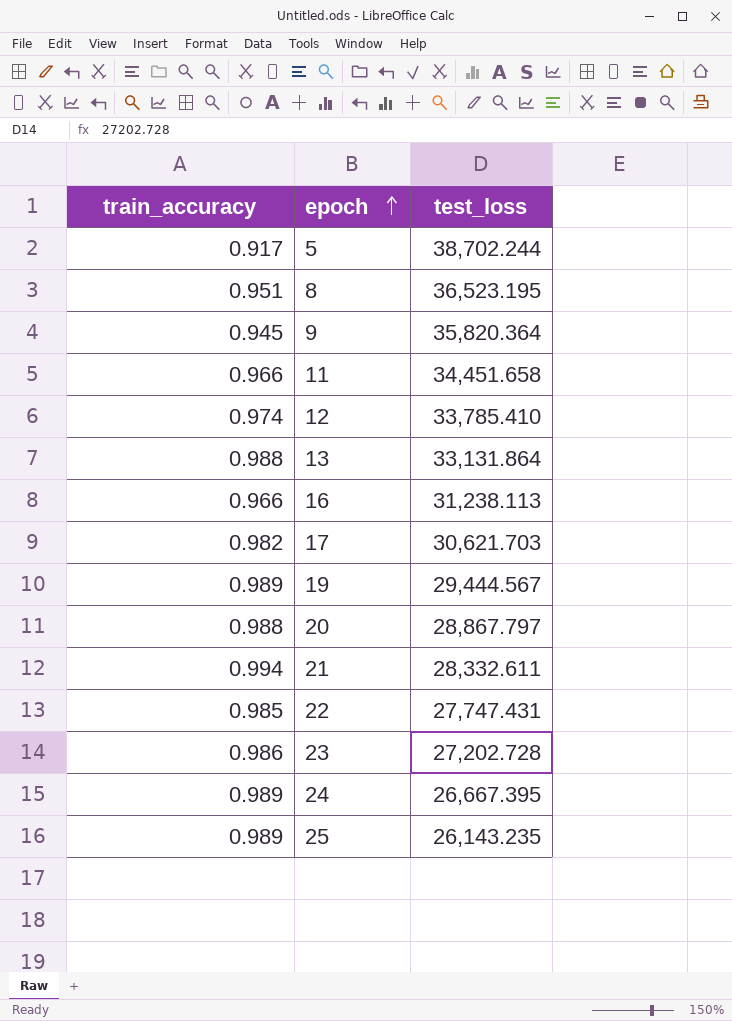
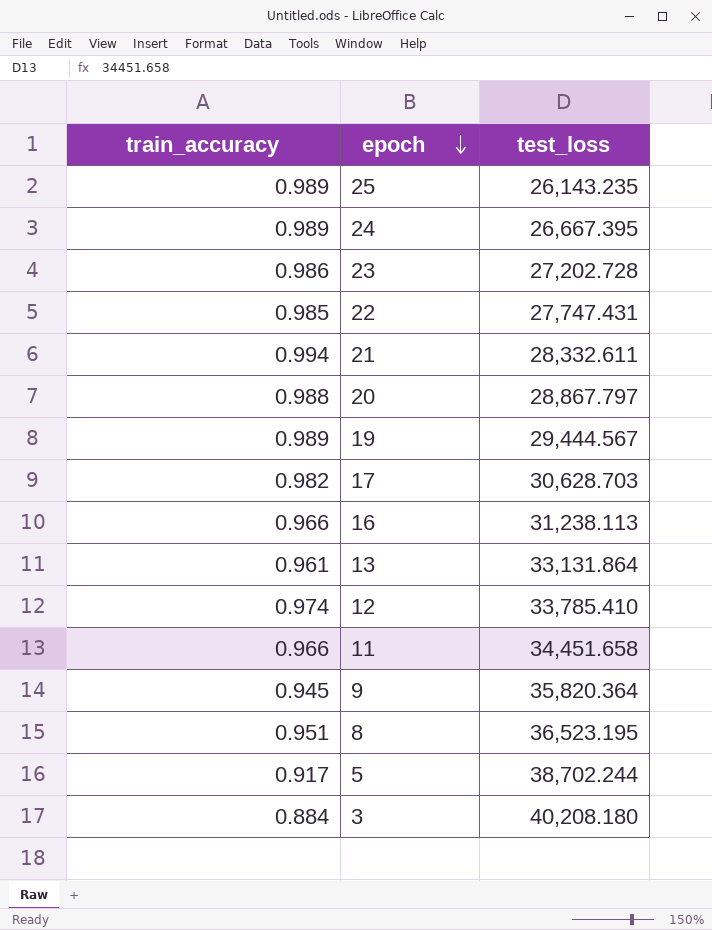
row order: epoch ascending -> epoch descending
17 | test_loss: 30,621.703 -> 30,628.703
13 | train_accuracy: 0.988 -> 0.961
row 3: none -> 0.884 | 40,208.180

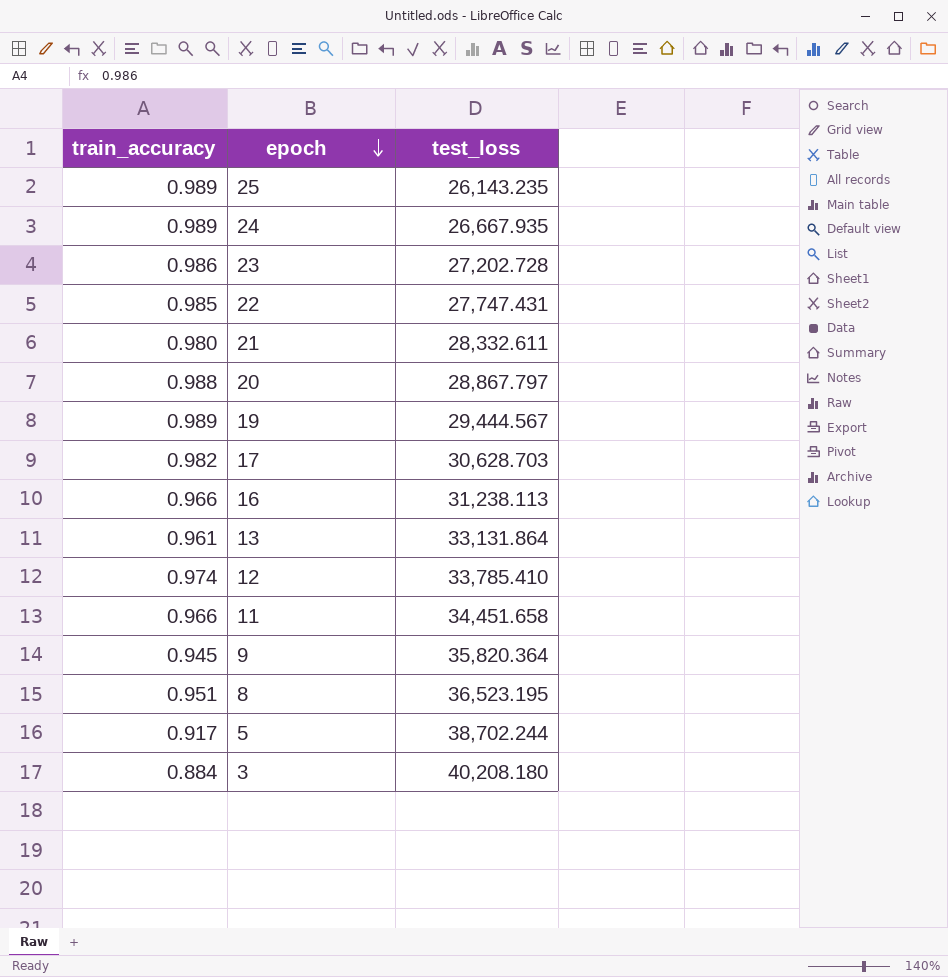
24 | test_loss: 26,667.395 -> 26,667.935
21 | train_accuracy: 0.994 -> 0.980

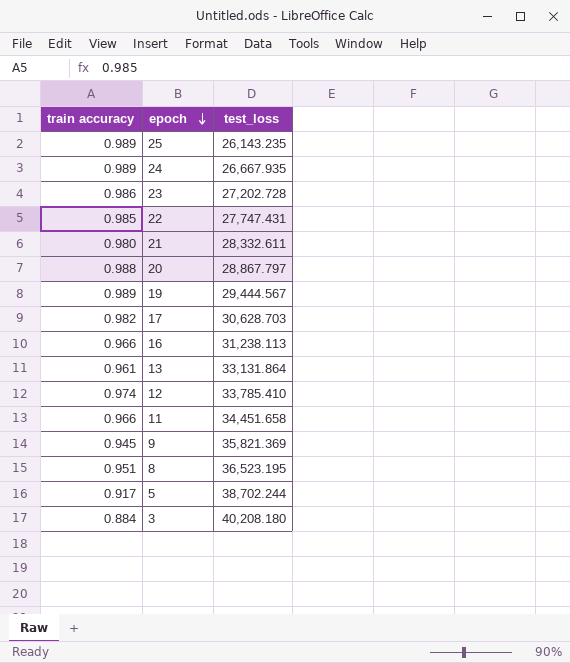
column name: train_accuracy -> train accuracy
9 | test_loss: 35,820.364 -> 35,821.369

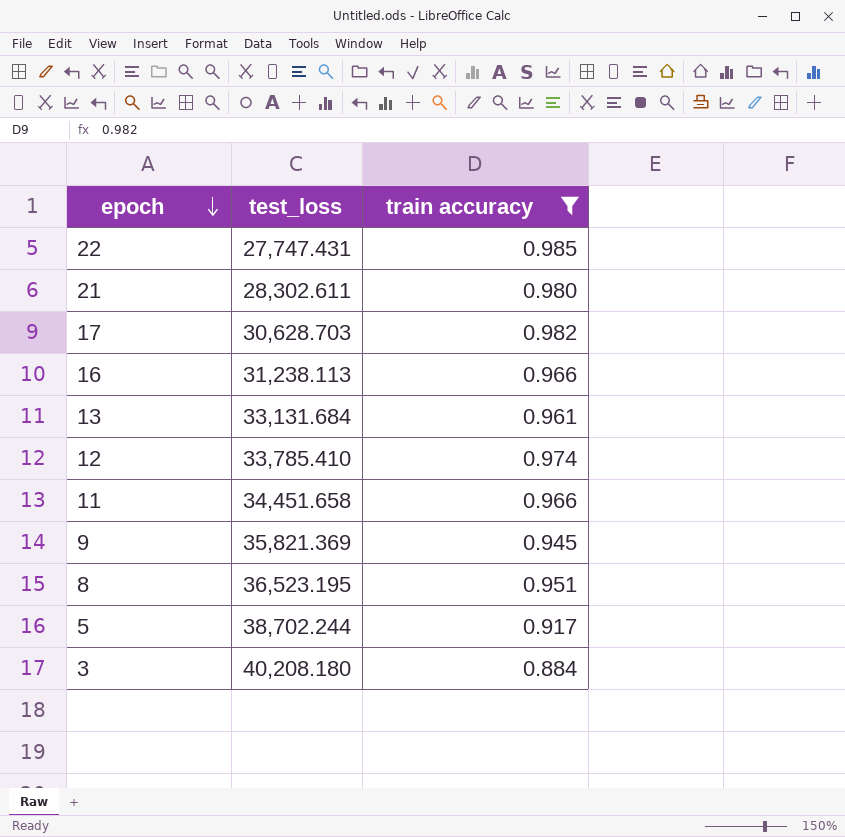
filter: none -> train accuracy <= 0.985
column train accuracy | position: 1 -> 3
21 | test_loss: 28,332.611 -> 28,302.611
13 | test_loss: 33,131.864 -> 33,131.684

